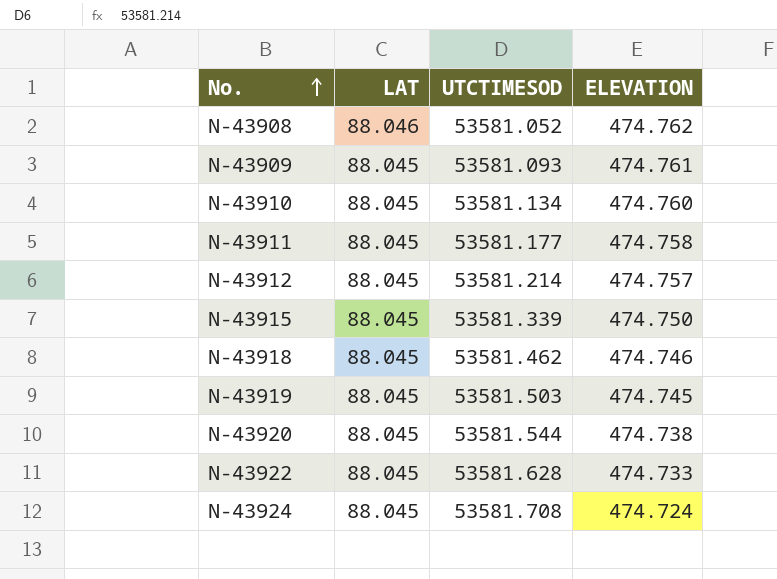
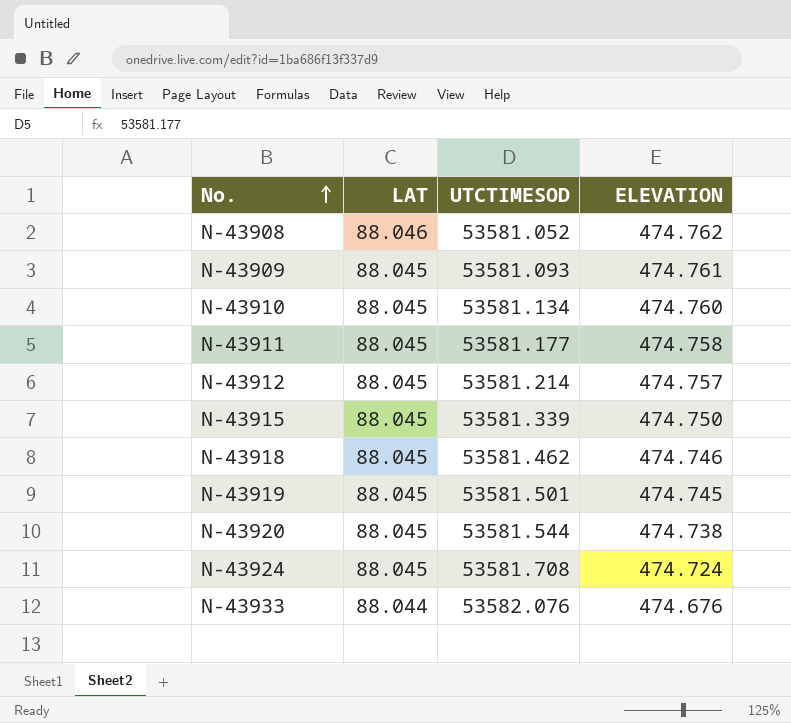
row N-43922: 88.045 | 53581.628 | 474.733 -> none
N-43919 | UTCTIMESOD: 53581.503 -> 53581.501
row N-43933: none -> 88.044 | 53582.076 | 474.676

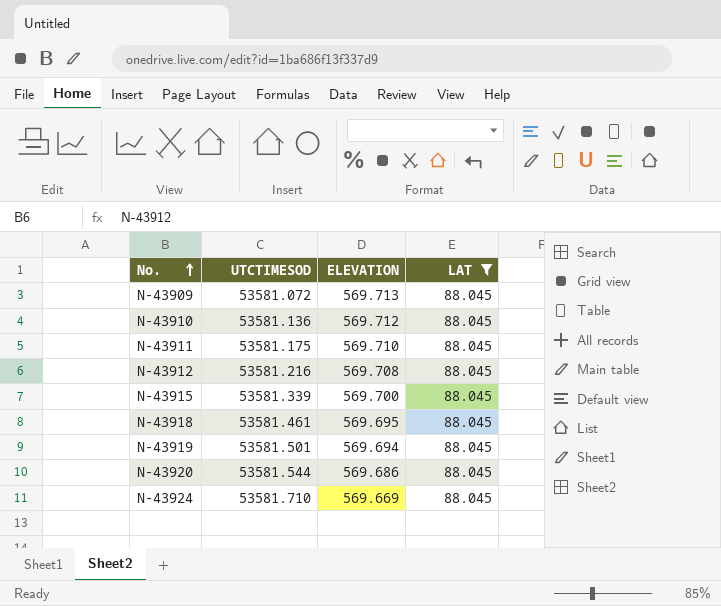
filter: none -> LAT = 88.045
column LAT | position: 2 -> 4
N-43909 | UTCTIMESOD: 53581.093 -> 53581.072
N-43909 | ELEVATION: 474.761 -> 569.713
N-43910 | UTCTIMESOD: 53581.134 -> 53581.136
N-43910 | ELEVATION: 474.760 -> 569.712
N-43911 | UTCTIMESOD: 53581.177 -> 53581.175
N-43911 | ELEVATION: 474.758 -> 569.710
N-43912 | UTCTIMESOD: 53581.214 -> 53581.216
N-43912 | ELEVATION: 474.757 -> 569.708
N-43915 | ELEVATION: 474.750 -> 569.700
N-43918 | UTCTIMESOD: 53581.462 -> 53581.461
N-43918 | ELEVATION: 474.746 -> 569.695
N-43919 | ELEVATION: 474.745 -> 569.694
N-43920 | ELEVATION: 474.738 -> 569.686
N-43924 | UTCTIMESOD: 53581.708 -> 53581.710
N-43924 | ELEVATION: 474.724 -> 569.669

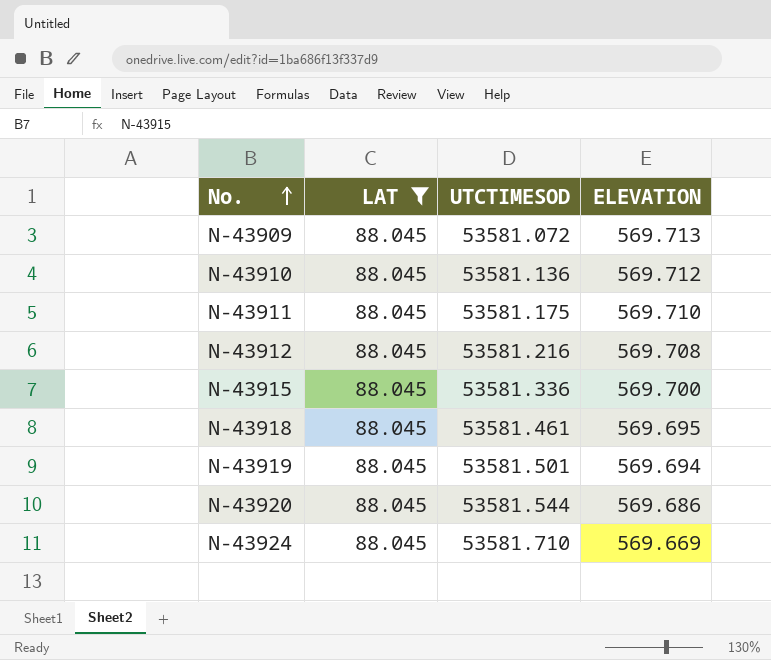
column LAT | position: 4 -> 2
N-43915 | UTCTIMESOD: 53581.339 -> 53581.336

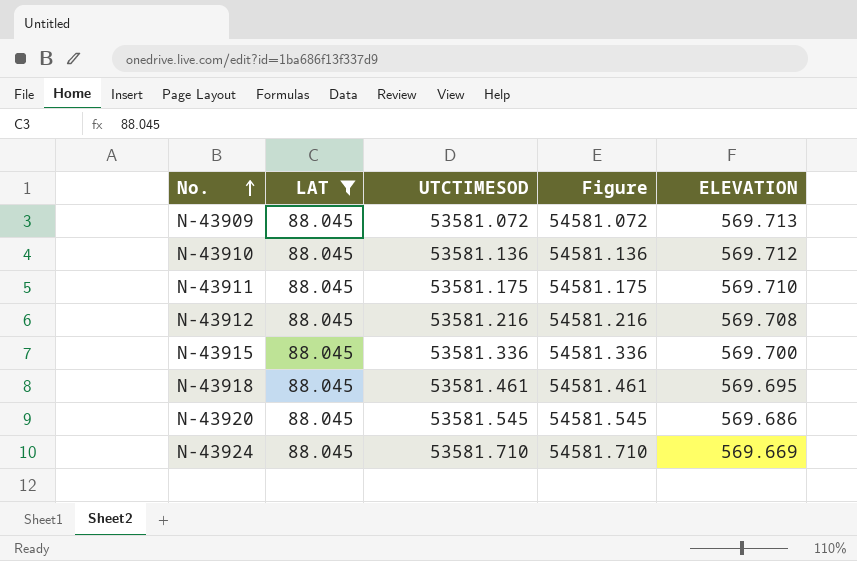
column Figure | formula: none -> [UTCTIMESOD] + 1000
row N-43919: 88.045 | 53581.501 | 569.694 -> none
N-43920 | UTCTIMESOD: 53581.544 -> 53581.545

